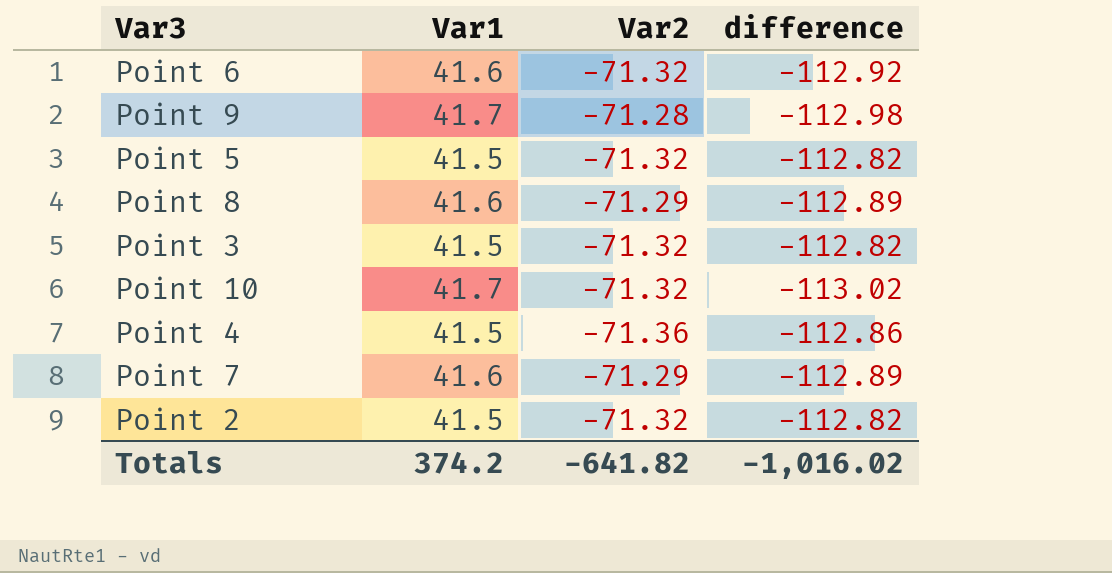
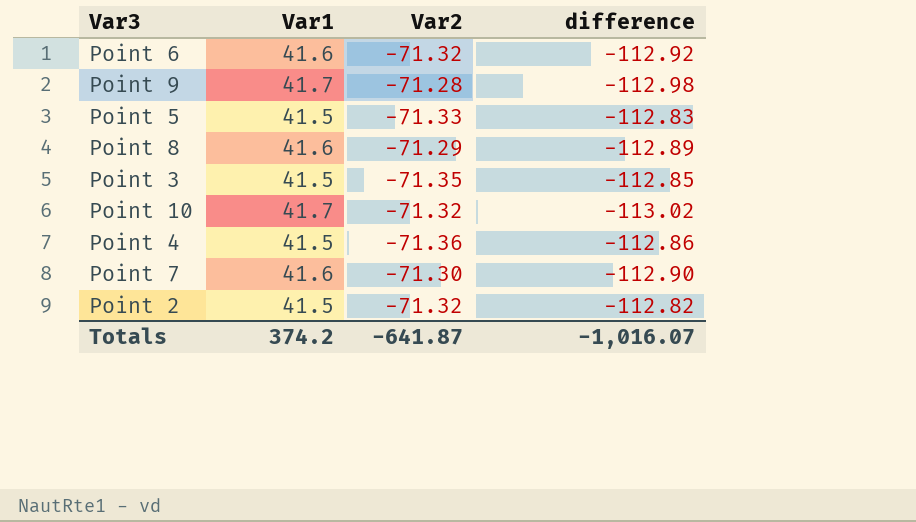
Point 5 | Var2: -71.32 -> -71.33
Point 5 | difference: -112.82 -> -112.83
Point 3 | Var2: -71.32 -> -71.35
Point 3 | difference: -112.82 -> -112.85
Point 7 | Var2: -71.29 -> -71.30
Point 7 | difference: -112.89 -> -112.90
Totals | Var2: -641.82 -> -641.87
Totals | difference: -1,016.02 -> -1,016.07

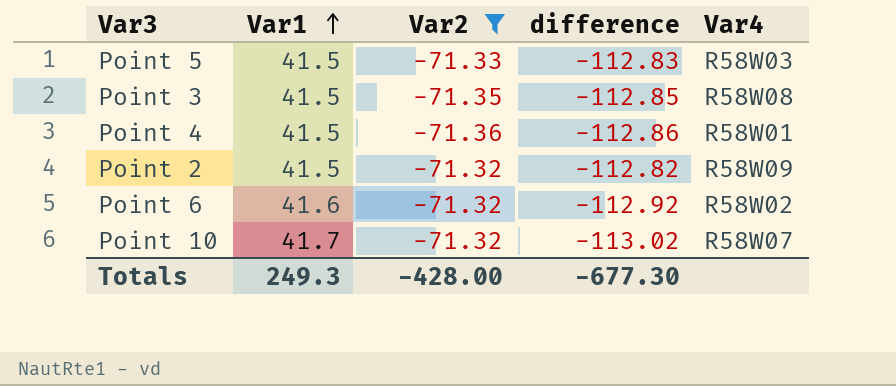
filter: none -> Var2 <= -71.32
row order: none -> Var1 ascending
column Var4 | position: none -> 5
Totals | Var1: 374.2 -> 249.3
Totals | Var2: -641.87 -> -428.00
Totals | difference: -1,016.07 -> -677.30

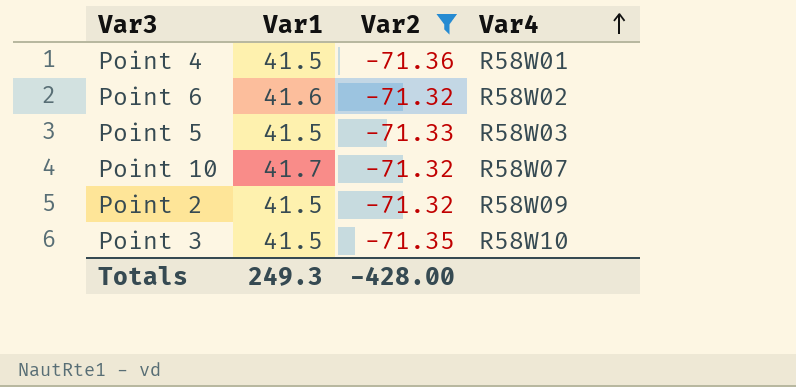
row order: Var1 ascending -> Var4 ascending
column difference | formula: [Var2] - [Var1] -> none
Point 3 | Var4: R58W08 -> R58W10

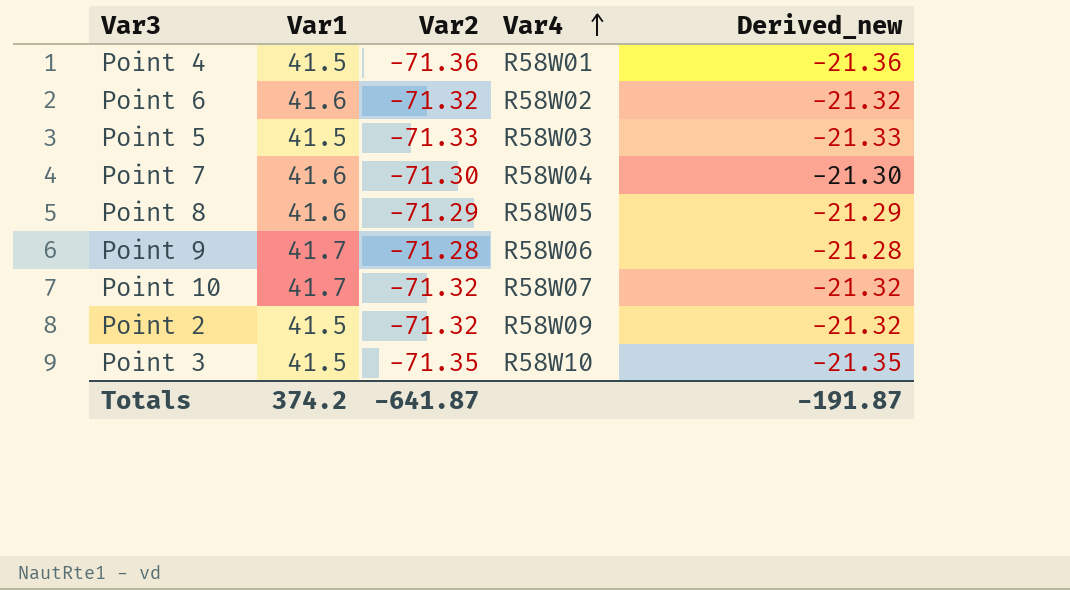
filter: Var2 <= -71.32 -> none
column Derived_new | formula: none -> [Var2] + 50
Totals | Var1: 249.3 -> 374.2
Totals | Var2: -428.00 -> -641.87

